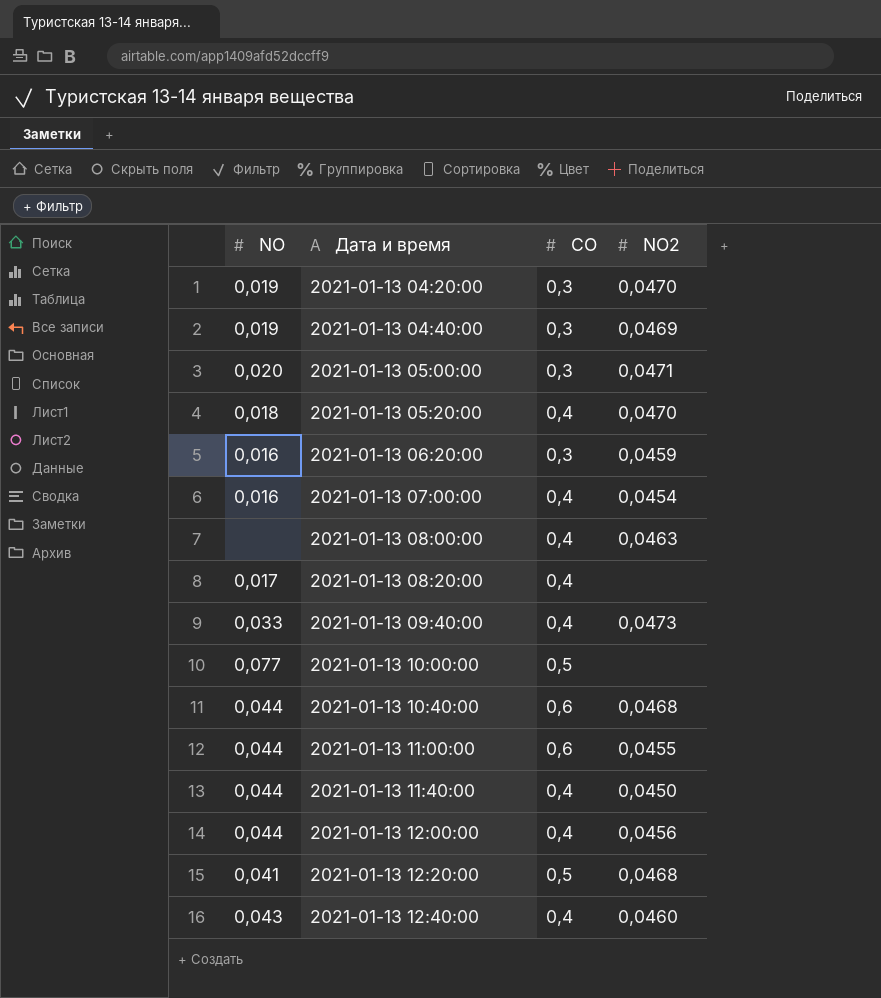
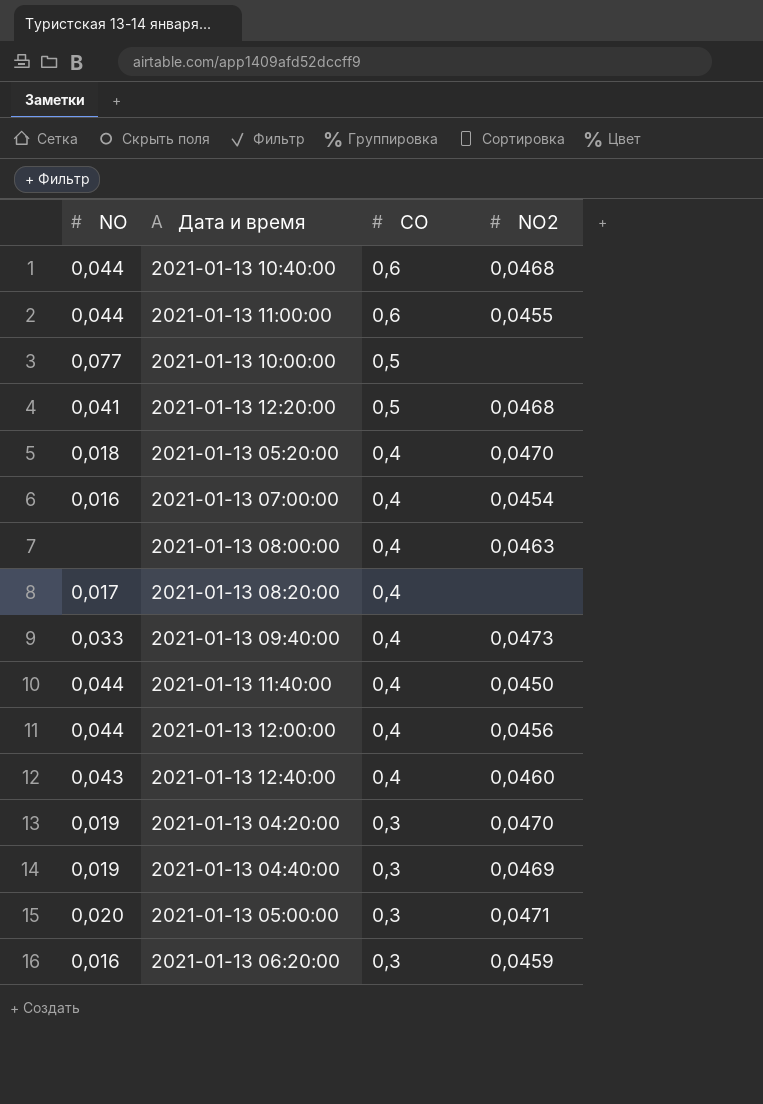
row order: Дата и время ascending -> CO descending

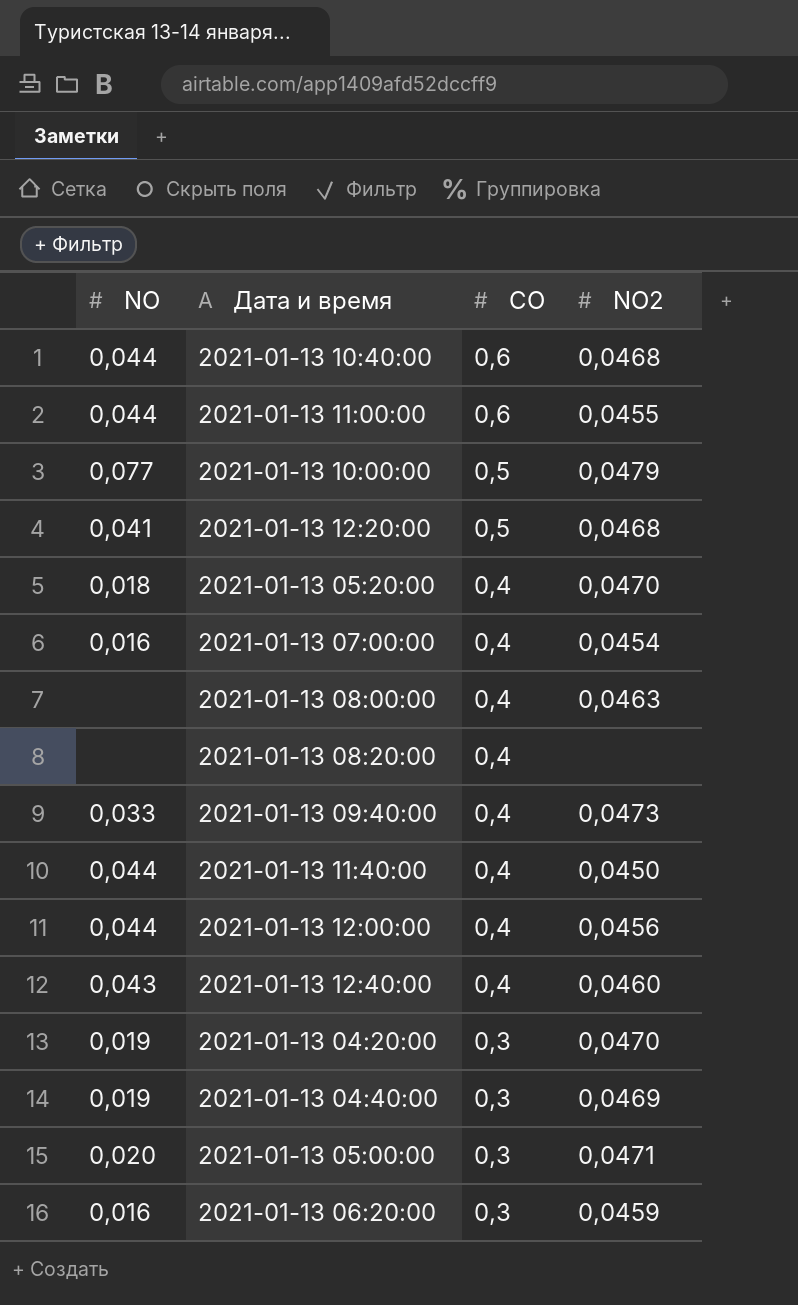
2021-01-13 10:00:00 | NO2: none -> 0,0479
2021-01-13 08:20:00 | NO: 0,017 -> none

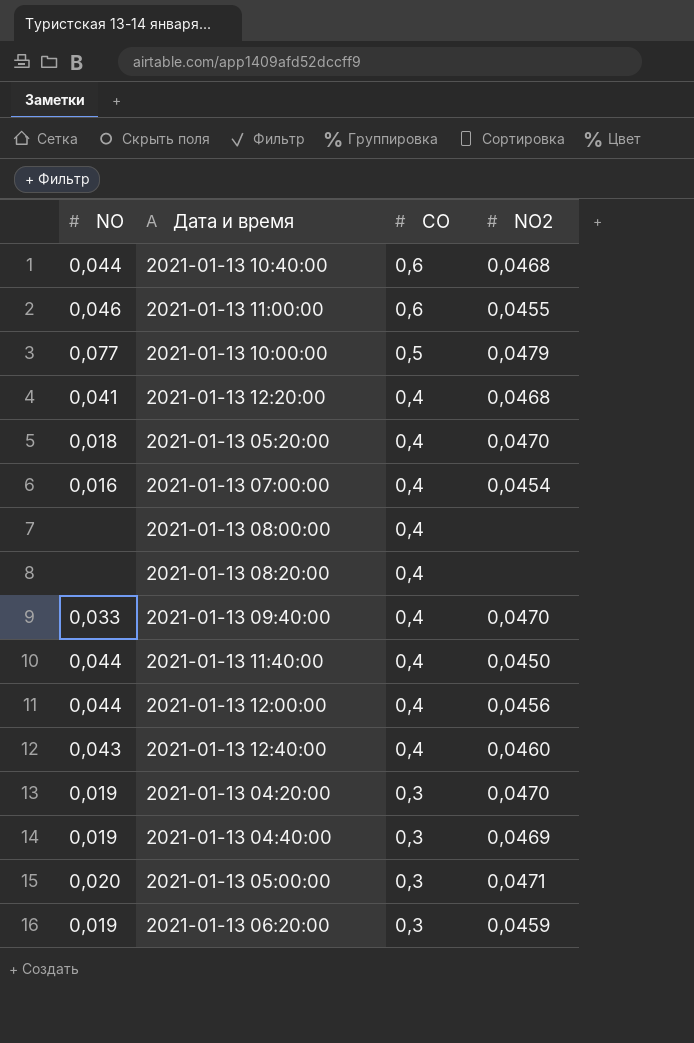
2021-01-13 11:00:00 | NO: 0,044 -> 0,046
2021-01-13 12:20:00 | CO: 0,5 -> 0,4
2021-01-13 08:00:00 | NO2: 0,0463 -> none
2021-01-13 09:40:00 | NO2: 0,0473 -> 0,0470
2021-01-13 06:20:00 | NO: 0,016 -> 0,019

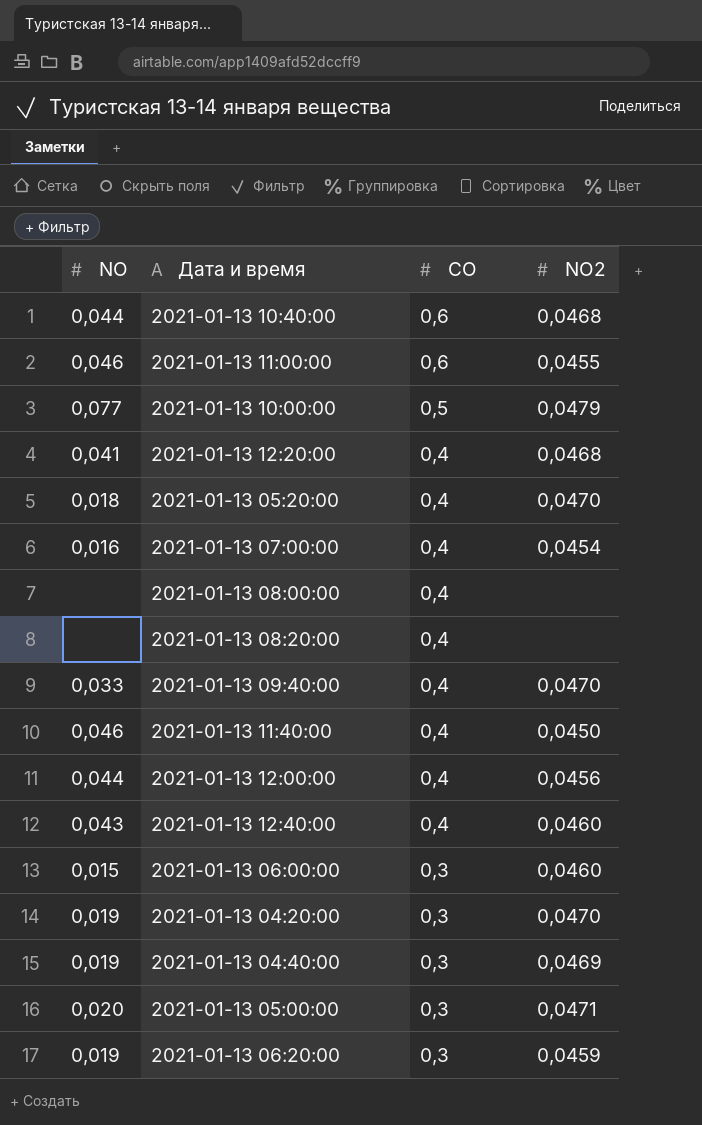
2021-01-13 11:40:00 | NO: 0,044 -> 0,046
row 2021-01-13 06:00:00: none -> 0,015 | 0,3 | 0,0460

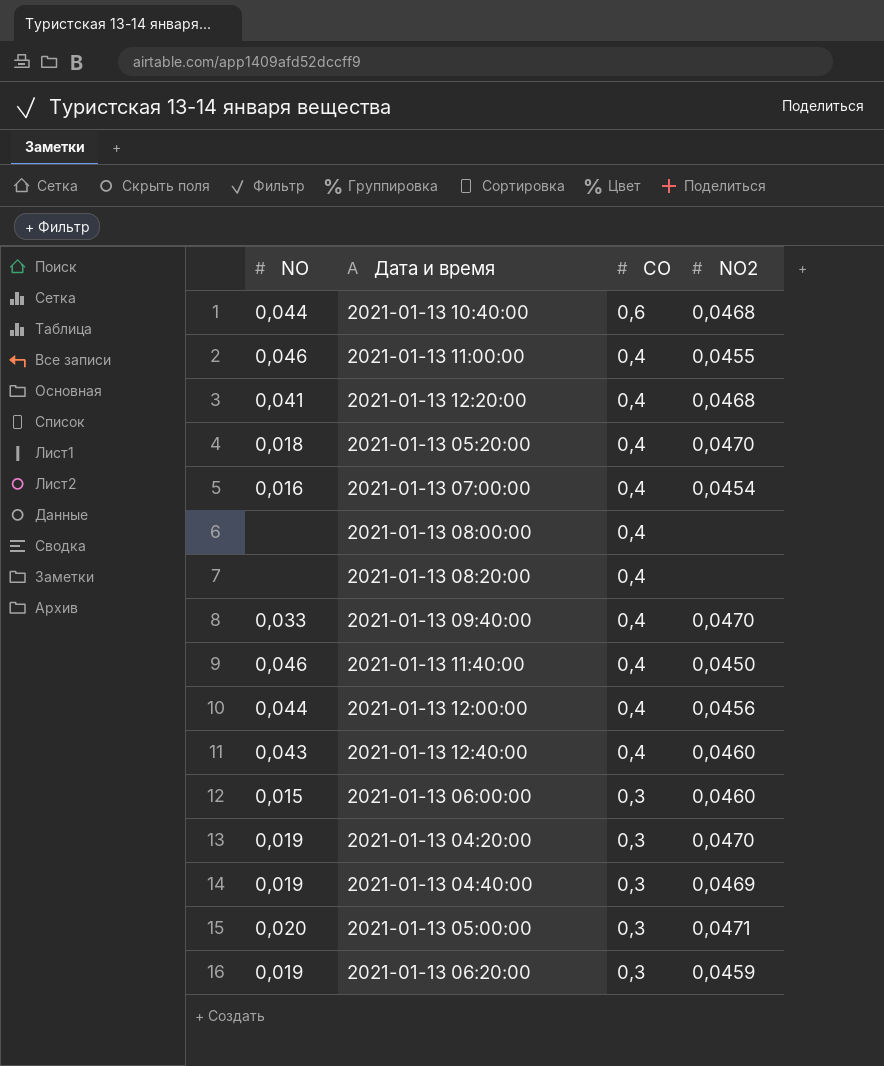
row 2021-01-13 10:00:00: 0,077 | 0,5 | 0,0479 -> none
2021-01-13 11:00:00 | CO: 0,6 -> 0,4

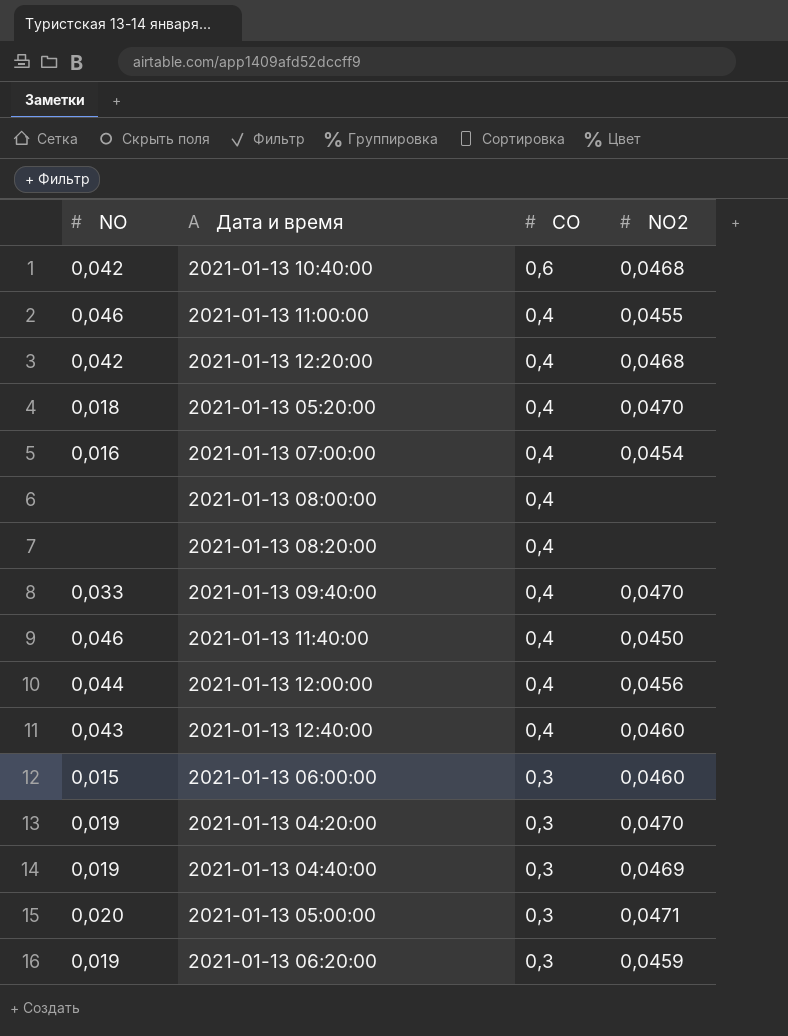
2021-01-13 10:40:00 | NO: 0,044 -> 0,042
2021-01-13 12:20:00 | NO: 0,041 -> 0,042

